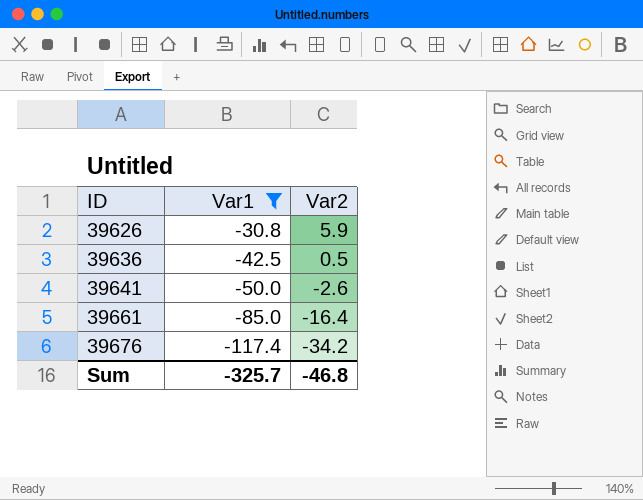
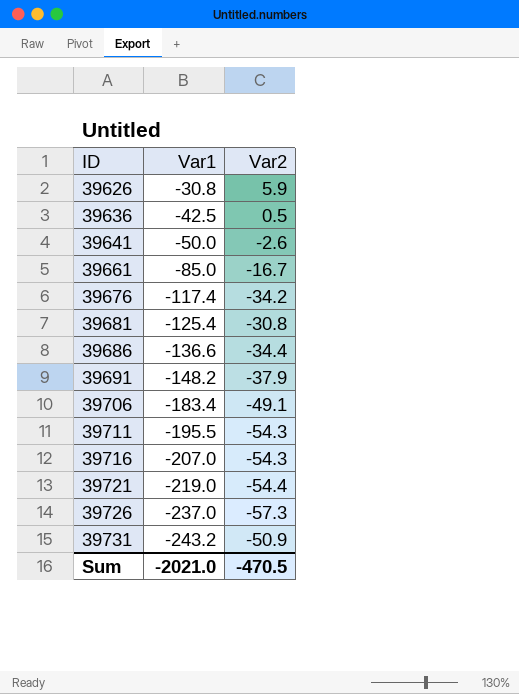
filter: Var1 >= -117.4 -> none
39661 | Var2: -16.4 -> -16.7
Sum | Var1: -325.7 -> -2021.0
Sum | Var2: -46.8 -> -470.5

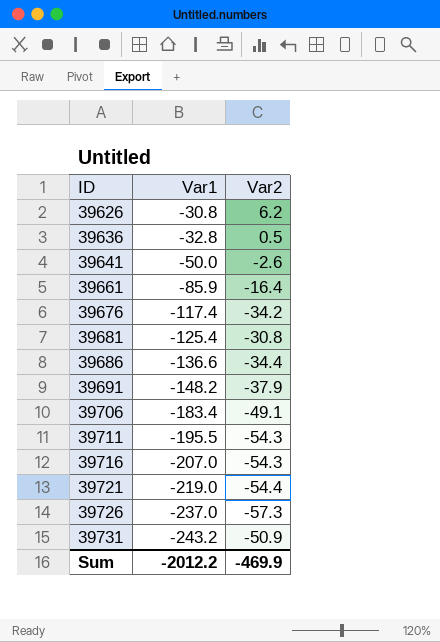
39626 | Var2: 5.9 -> 6.2
39636 | Var1: -42.5 -> -32.8
39661 | Var1: -85.0 -> -85.9
39661 | Var2: -16.7 -> -16.4
Sum | Var1: -2021.0 -> -2012.2
Sum | Var2: -470.5 -> -469.9

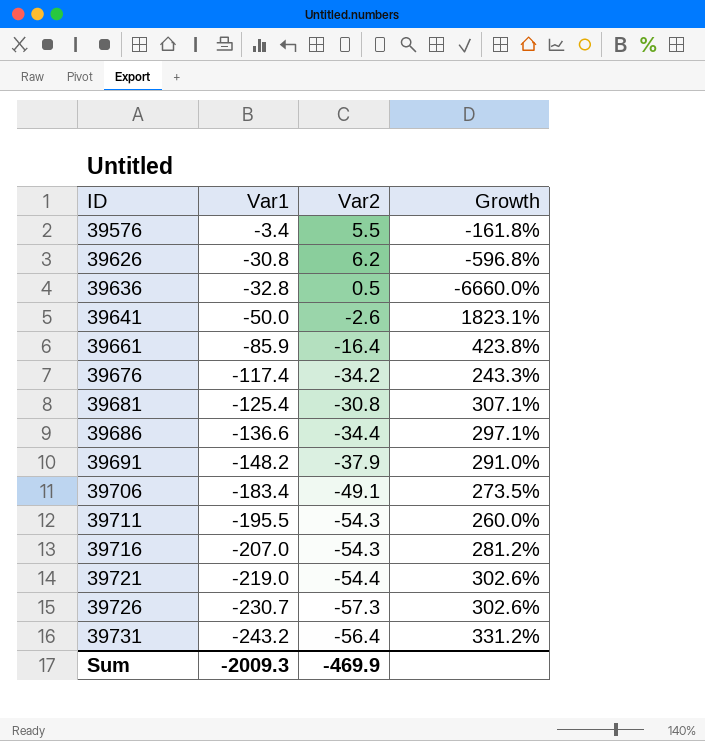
column Growth | formula: none -> ([Var1] - [Var2]) / [Var2]
row 39576: none -> -3.4 | 5.5 | -161.8%
39726 | Var1: -237.0 -> -230.7
39731 | Var2: -50.9 -> -56.4
Sum | Var1: -2012.2 -> -2009.3

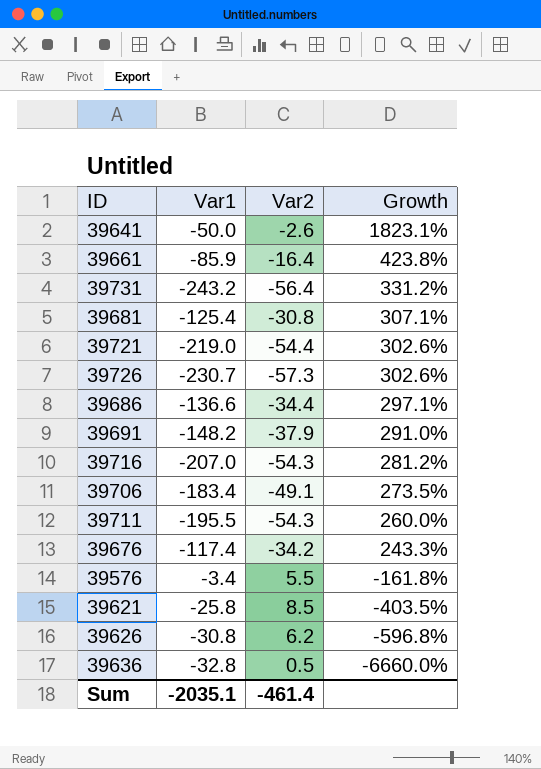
row order: ID ascending -> Growth descending
row 39621: none -> -25.8 | 8.5 | -403.5%
Sum | Var1: -2009.3 -> -2035.1
Sum | Var2: -469.9 -> -461.4

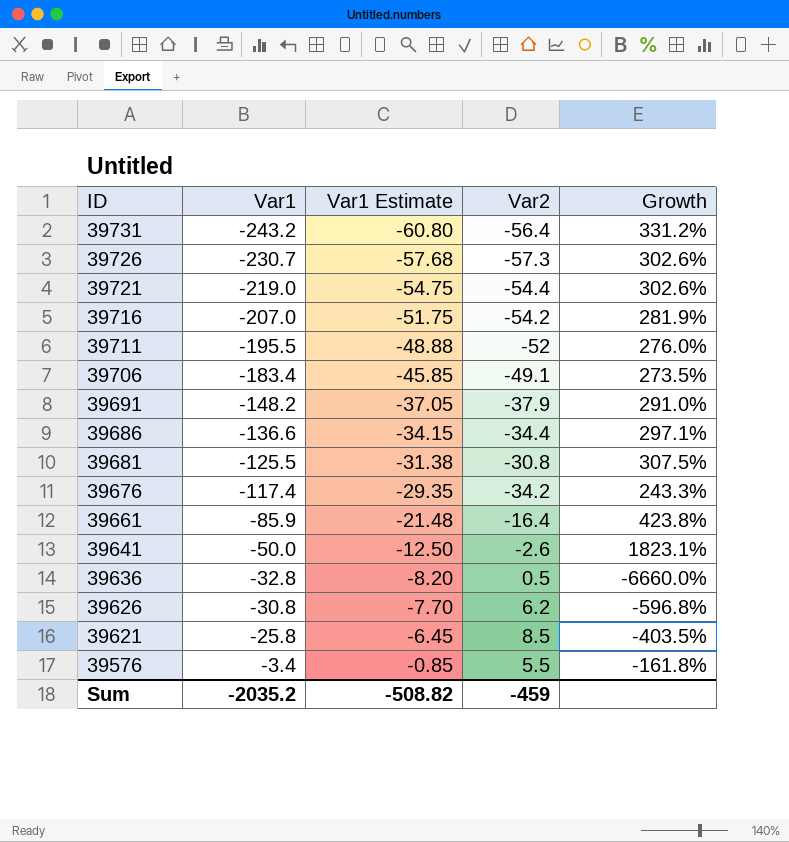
row order: Growth descending -> ID descending
column Var1 Estimate | formula: none -> [Var1] * 0.25
39716 | Var2: -54.3 -> -54.2
39716 | Growth: 281.2% -> 281.9%
39711 | Var2: -54.3 -> -52
39711 | Growth: 260.0% -> 276.0%
39681 | Var1: -125.4 -> -125.5
39681 | Growth: 307.1% -> 307.5%
Sum | Var1: -2035.1 -> -2035.2
Sum | Var2: -461.4 -> -459

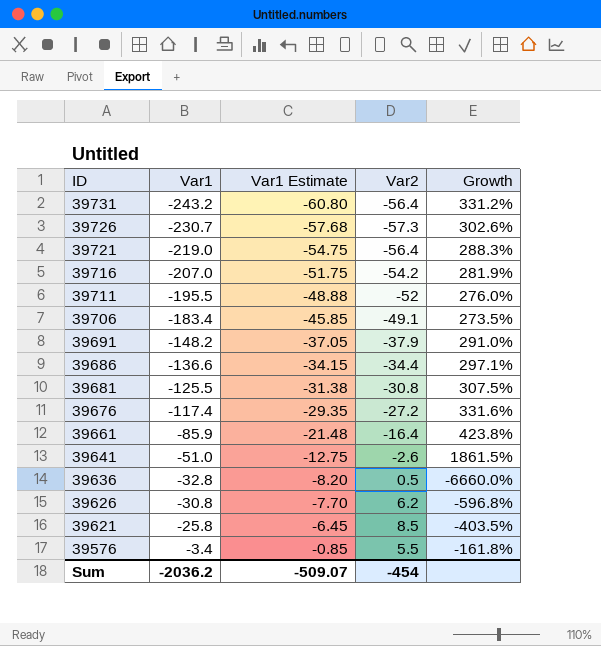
39721 | Var2: -54.4 -> -56.4
39721 | Growth: 302.6% -> 288.3%
39676 | Var2: -34.2 -> -27.2
39676 | Growth: 243.3% -> 331.6%
39641 | Var1: -50.0 -> -51.0
39641 | Var1 Estimate: -12.50 -> -12.75
39641 | Growth: 1823.1% -> 1861.5%
Sum | Var1: -2035.2 -> -2036.2
Sum | Var1 Estimate: -508.82 -> -509.07
Sum | Var2: -459 -> -454

